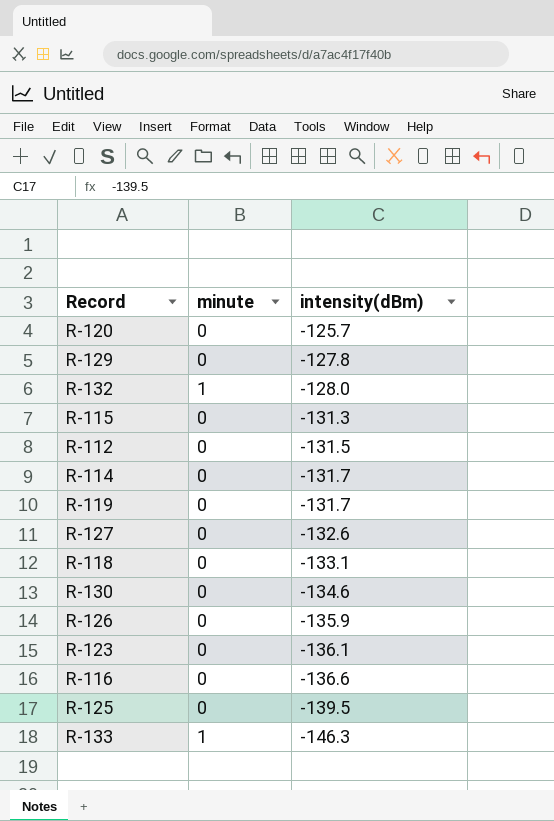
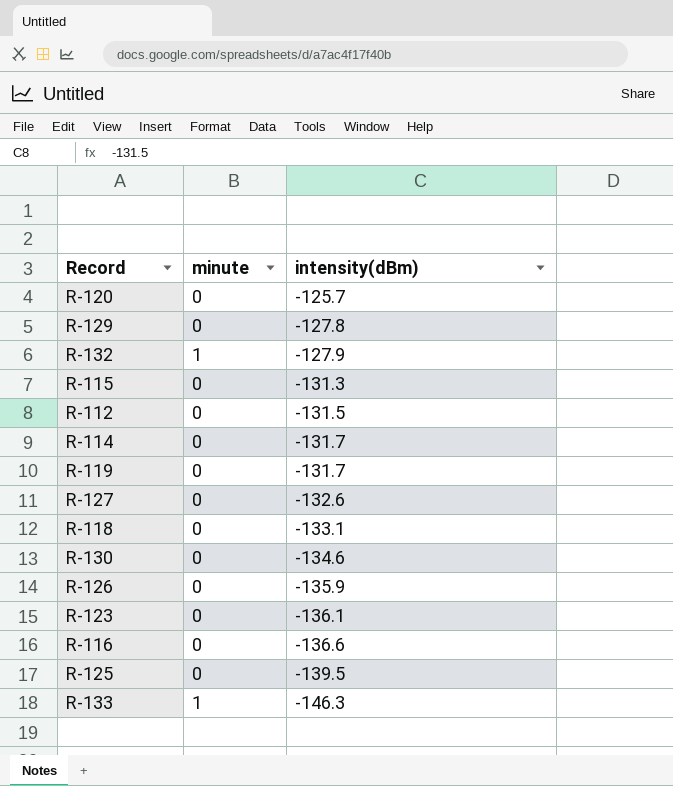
R-132 | intensity(dBm): -128.0 -> -127.9

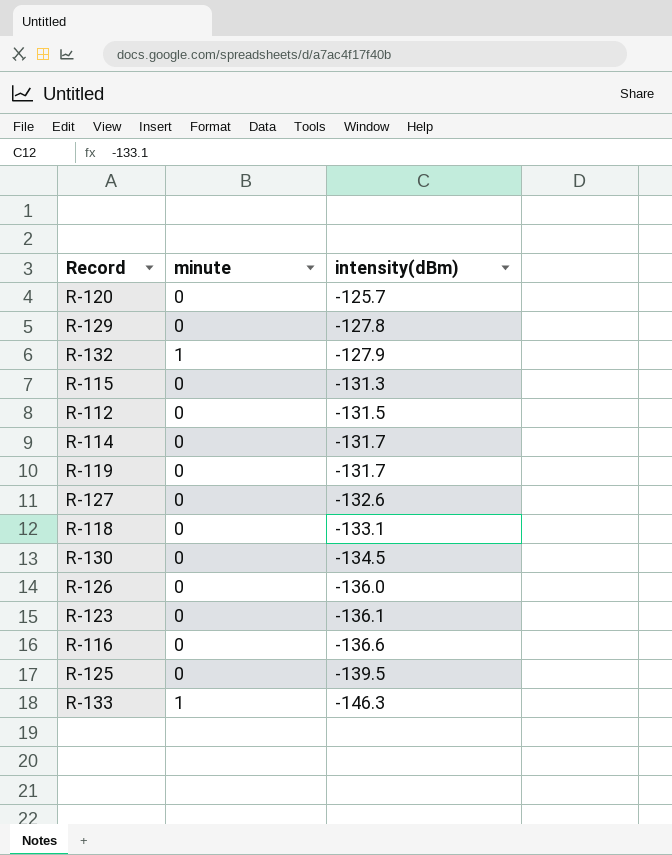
R-130 | intensity(dBm): -134.6 -> -134.5
R-126 | intensity(dBm): -135.9 -> -136.0

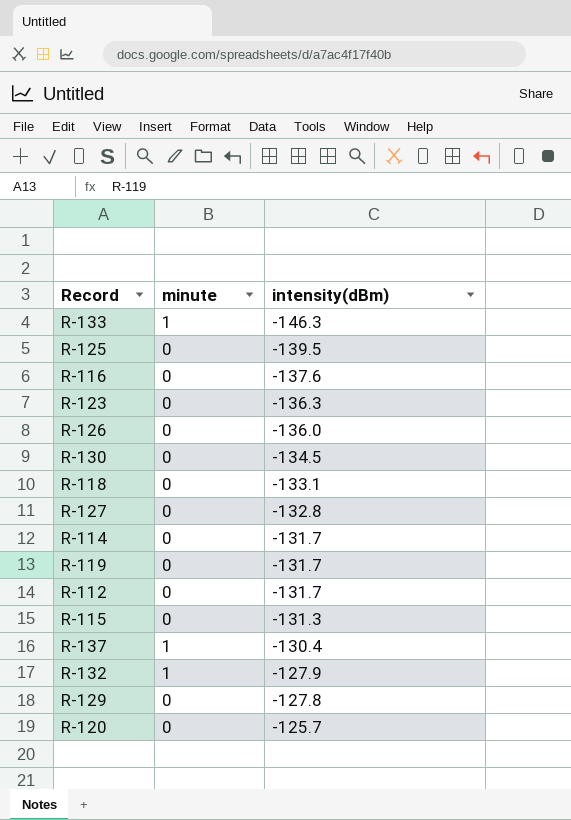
row order: intensity(dBm) descending -> intensity(dBm) ascending
R-116 | intensity(dBm): -136.6 -> -137.6
R-123 | intensity(dBm): -136.1 -> -136.3
R-127 | intensity(dBm): -132.6 -> -132.8
R-112 | intensity(dBm): -131.5 -> -131.7
row R-137: none -> 1 | -130.4

